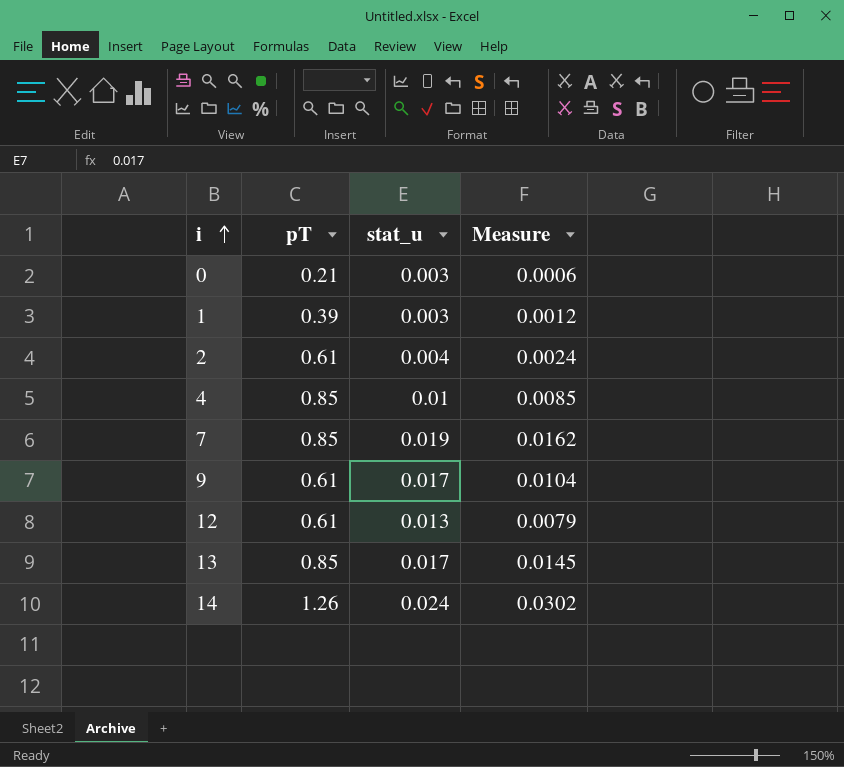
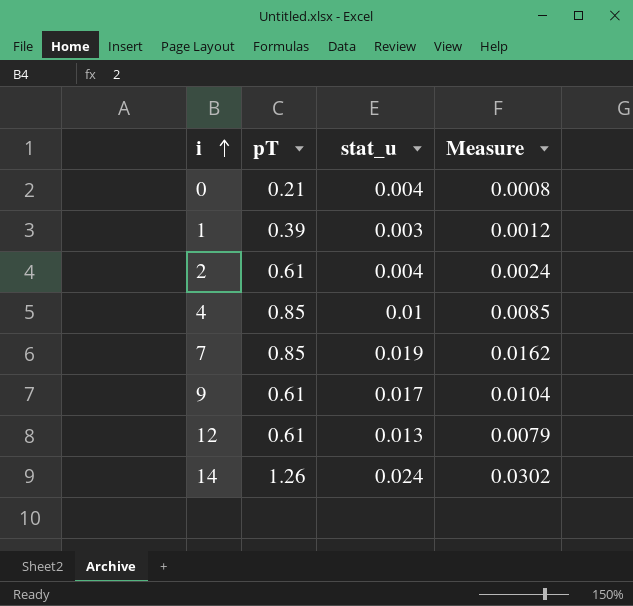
row 13: 0.85 | 0.017 | 0.0145 -> none
0 | stat_u: 0.003 -> 0.004
0 | Measure: 0.0006 -> 0.0008

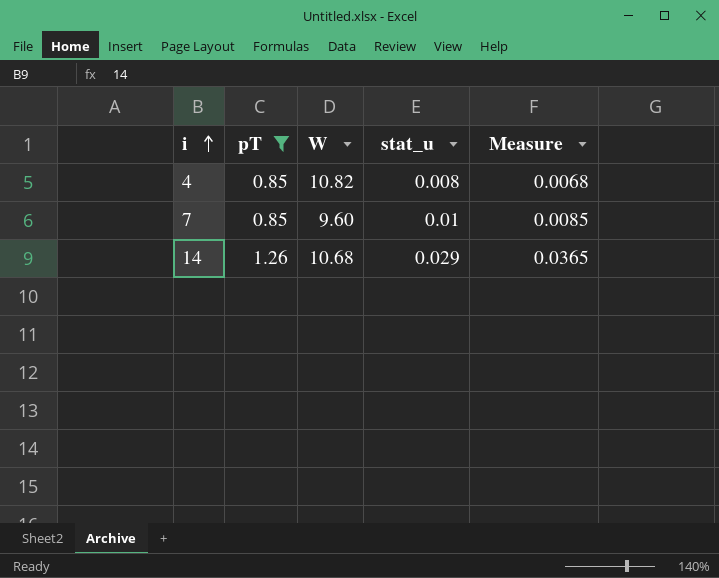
filter: none -> pT >= 0.85
column W | position: none -> 3
4 | stat_u: 0.01 -> 0.008
4 | Measure: 0.0085 -> 0.0068
7 | stat_u: 0.019 -> 0.01
7 | Measure: 0.0162 -> 0.0085
14 | stat_u: 0.024 -> 0.029
14 | Measure: 0.0302 -> 0.0365

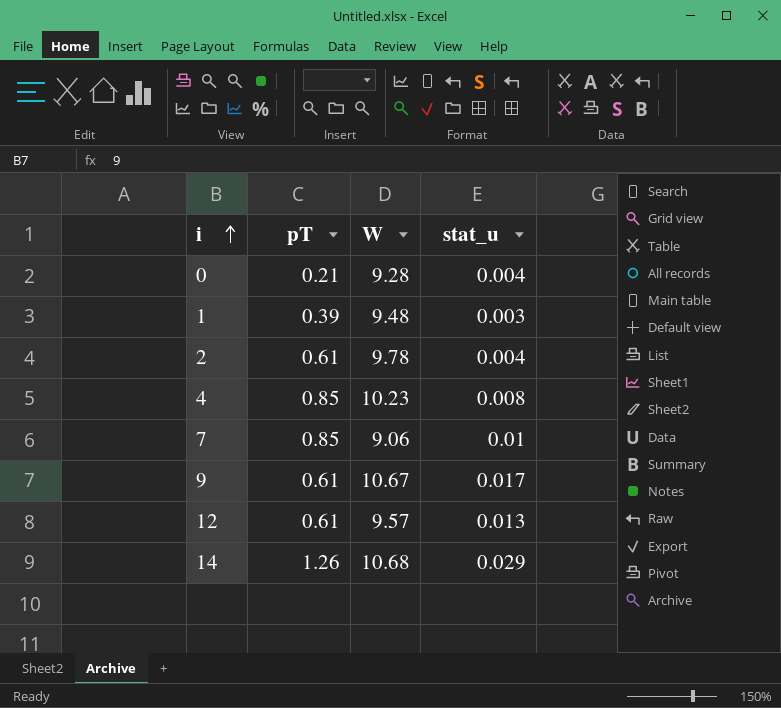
filter: pT >= 0.85 -> none
column Measure | formula: [pT] * [stat_u] -> none
4 | W: 10.82 -> 10.23
7 | W: 9.60 -> 9.06

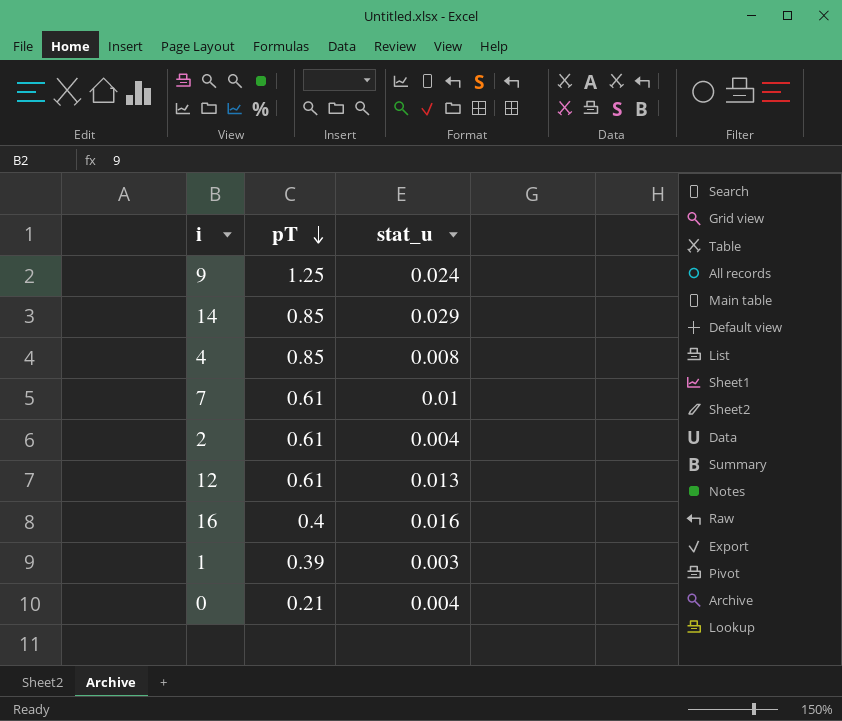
row order: i ascending -> pT descending
column W | position: 3 -> none
9 | pT: 0.61 -> 1.25
9 | stat_u: 0.017 -> 0.024
14 | pT: 1.26 -> 0.85
7 | pT: 0.85 -> 0.61
row 16: none -> 0.4 | 0.016

